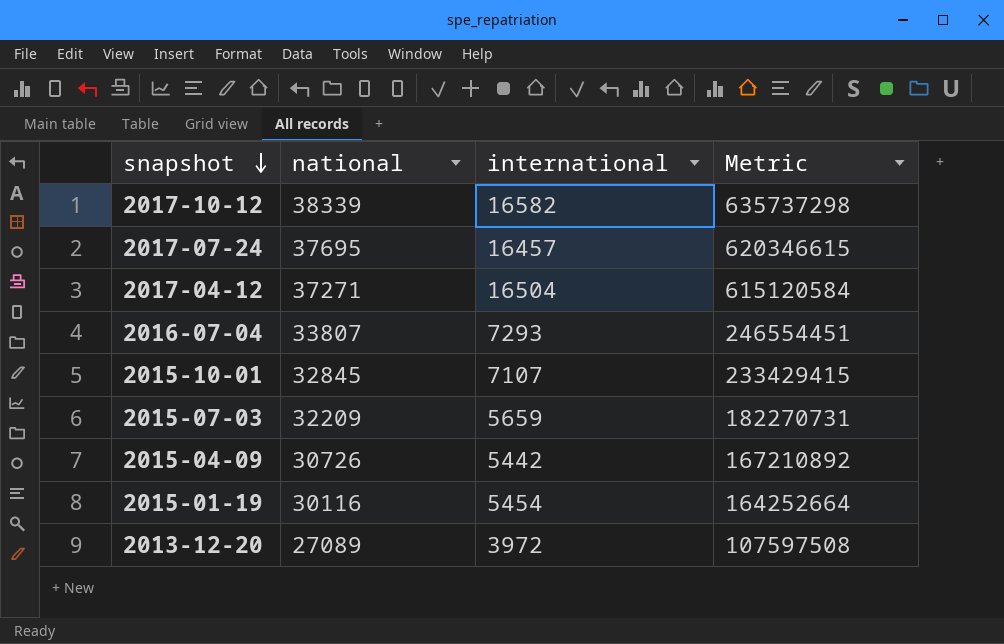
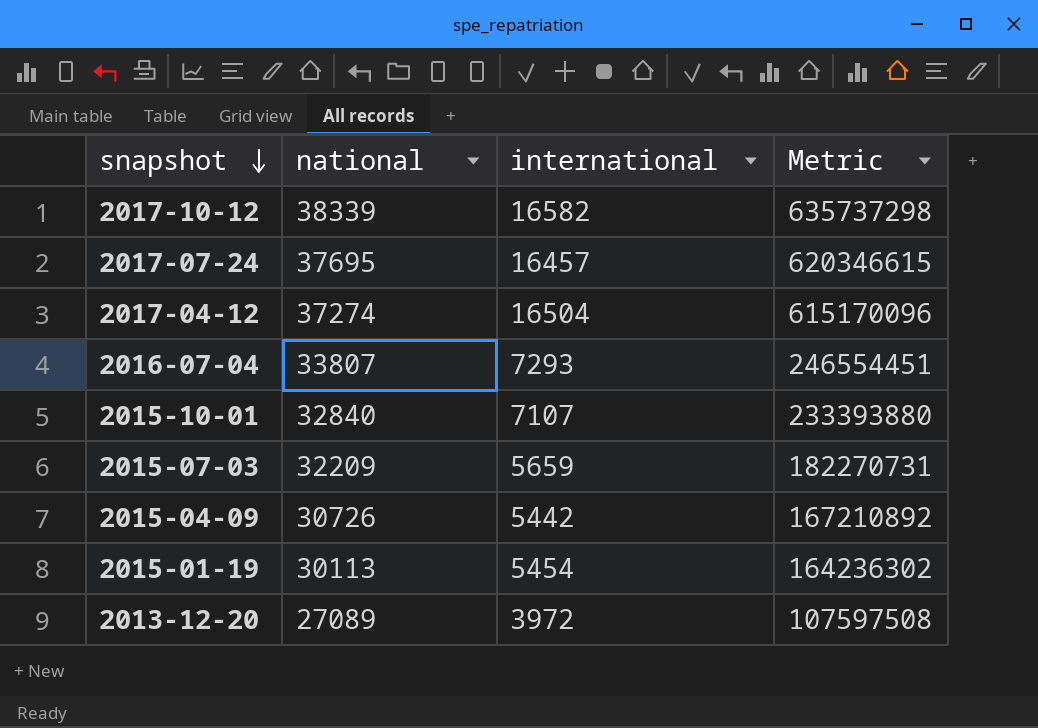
2017-04-12 | national: 37271 -> 37274
2017-04-12 | Metric: 615120584 -> 615170096
2015-10-01 | national: 32845 -> 32840
2015-10-01 | Metric: 233429415 -> 233393880
2015-01-19 | national: 30116 -> 30113
2015-01-19 | Metric: 164252664 -> 164236302

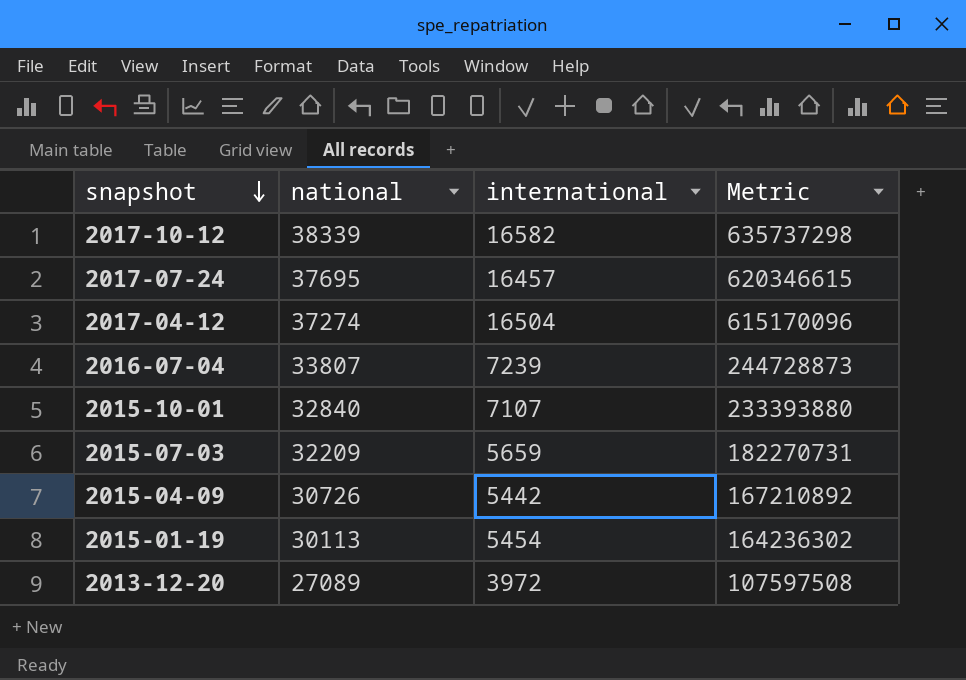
2016-07-04 | international: 7293 -> 7239
2016-07-04 | Metric: 246554451 -> 244728873

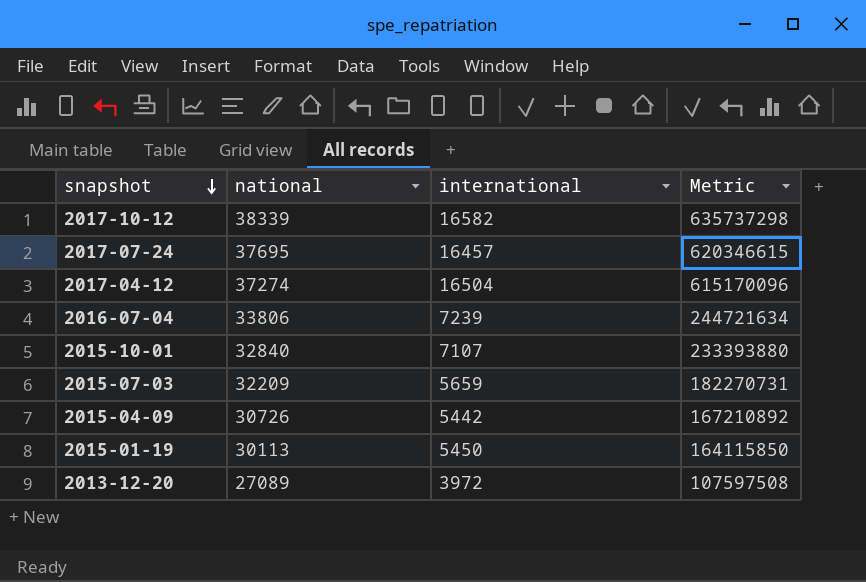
2016-07-04 | national: 33807 -> 33806
2016-07-04 | Metric: 244728873 -> 244721634
2015-01-19 | international: 5454 -> 5450
2015-01-19 | Metric: 164236302 -> 164115850

